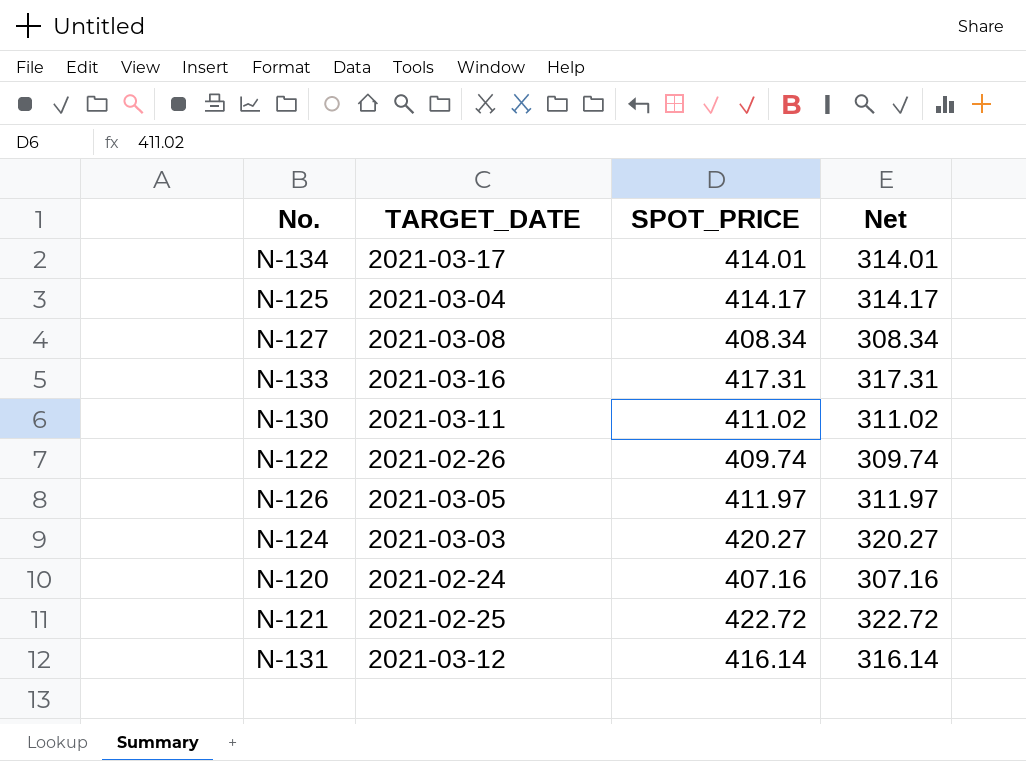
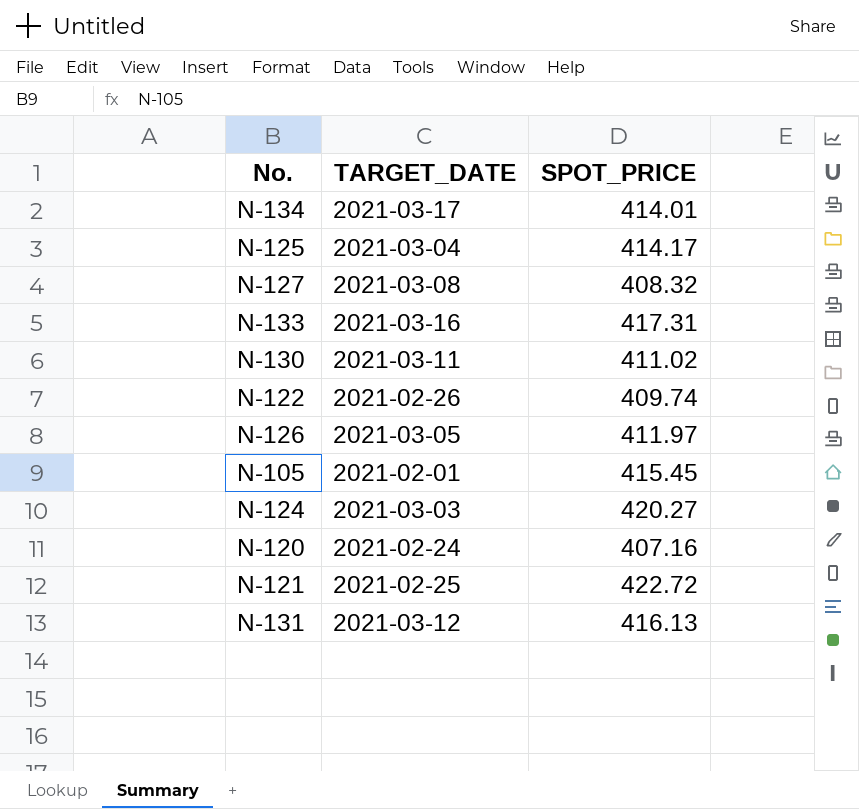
column Net | formula: [SPOT_PRICE] - 100 -> none
N-127 | SPOT_PRICE: 408.34 -> 408.32
row N-105: none -> 2021-02-01 | 415.45
N-131 | SPOT_PRICE: 416.14 -> 416.13

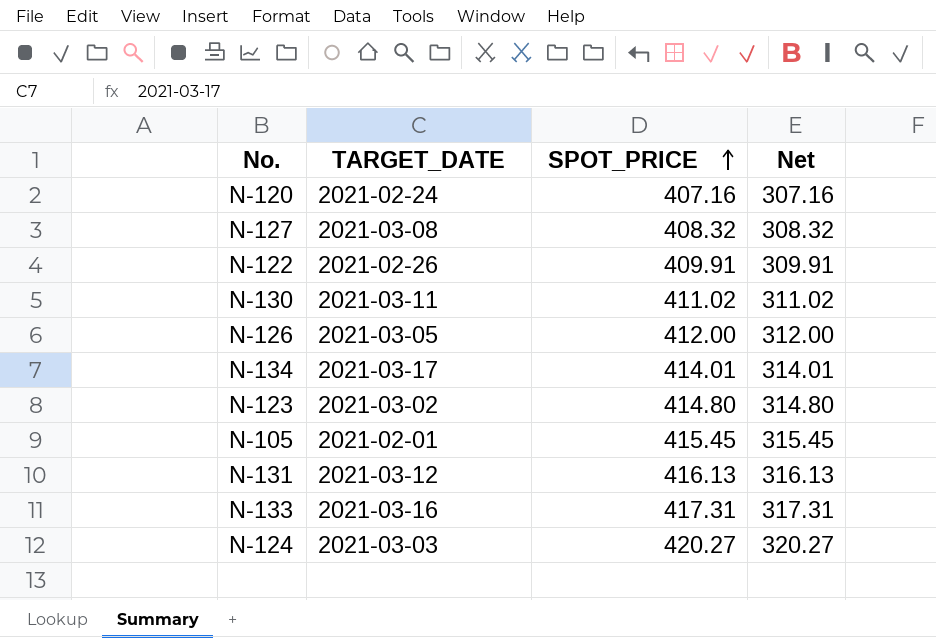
row order: none -> SPOT_PRICE ascending
column Net | formula: none -> [SPOT_PRICE] - 100
row N-125: 2021-03-04 | 414.17 -> none
row N-121: 2021-02-25 | 422.72 -> none
N-122 | SPOT_PRICE: 409.74 -> 409.91
N-126 | SPOT_PRICE: 411.97 -> 412.00
row N-123: none -> 2021-03-02 | 414.80 | 314.80

